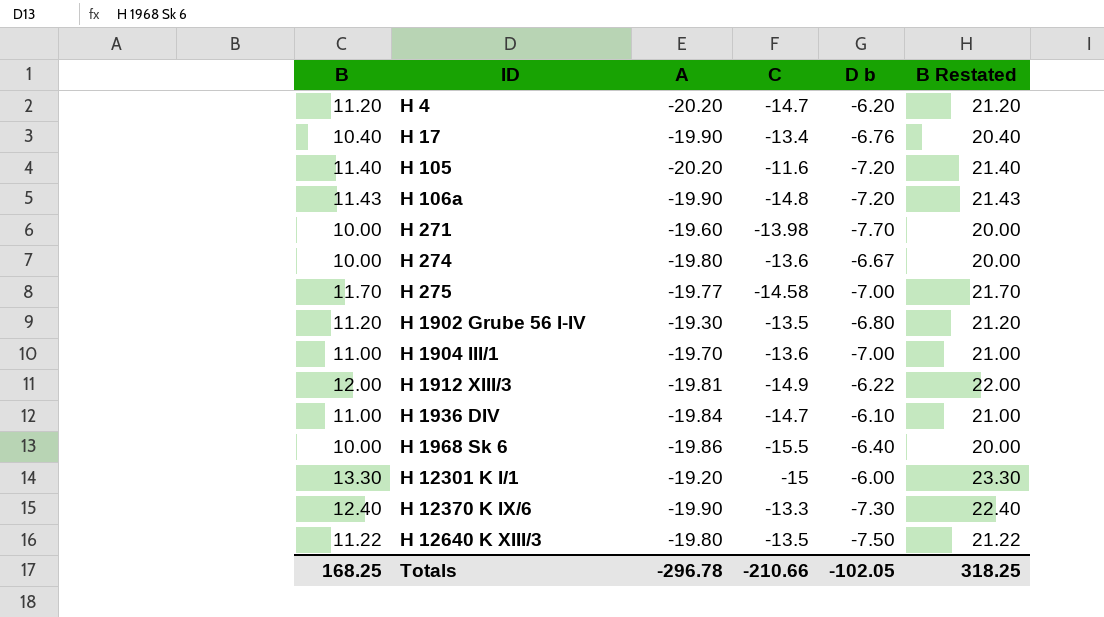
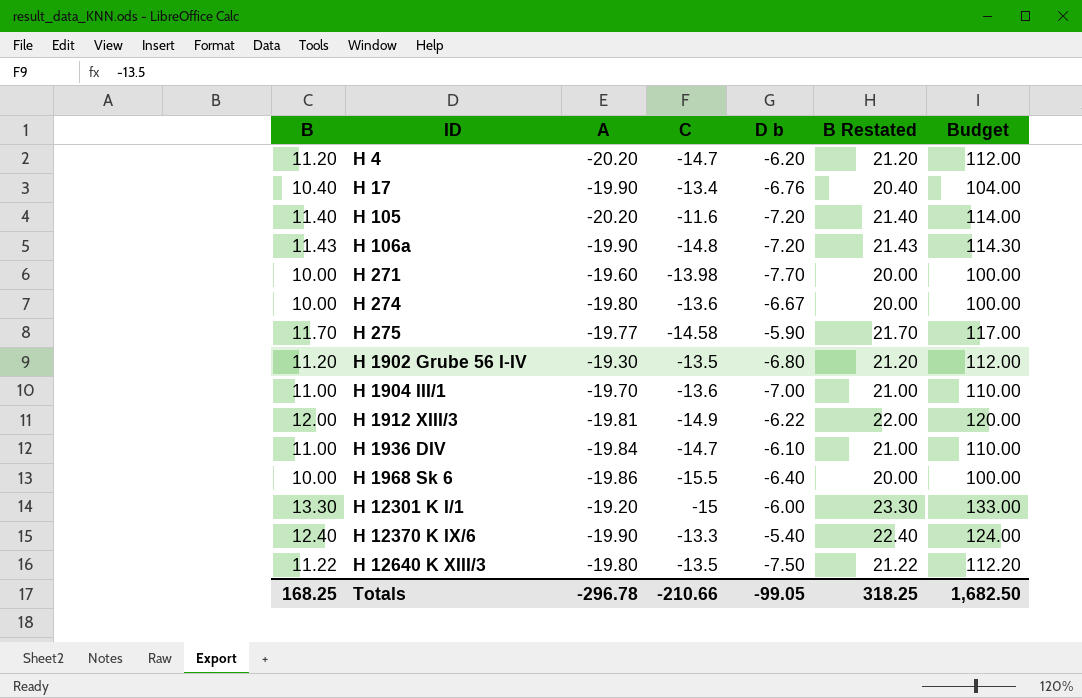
column Budget | formula: none -> [B] * 10
H 275 | D b: -7.00 -> -5.90
H 12370 K IX/6 | D b: -7.30 -> -5.40
Totals | D b: -102.05 -> -99.05

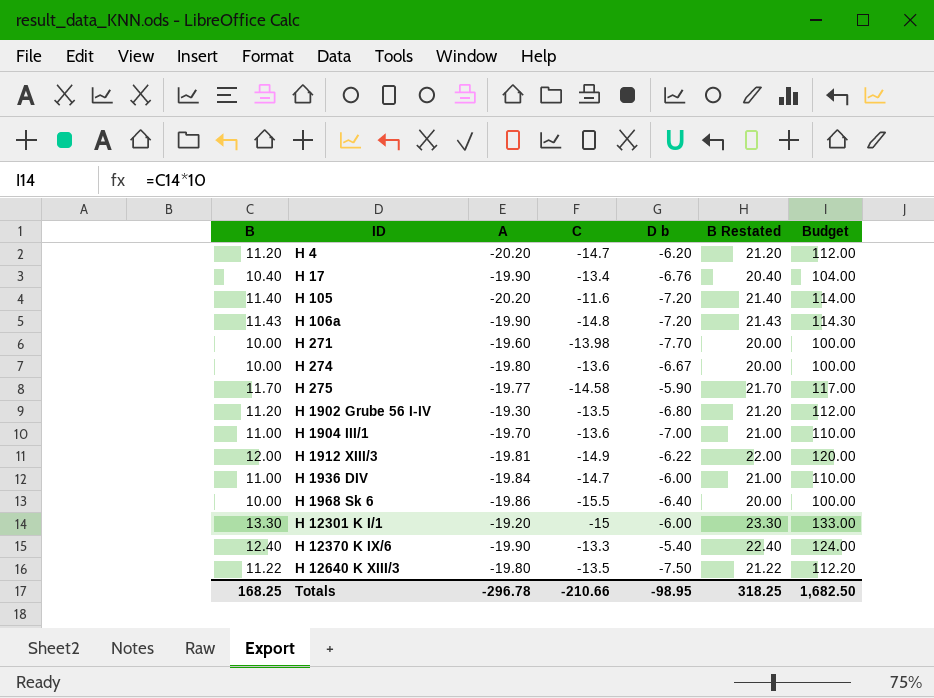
H 1936 DIV | D b: -6.10 -> -6.00
Totals | D b: -99.05 -> -98.95

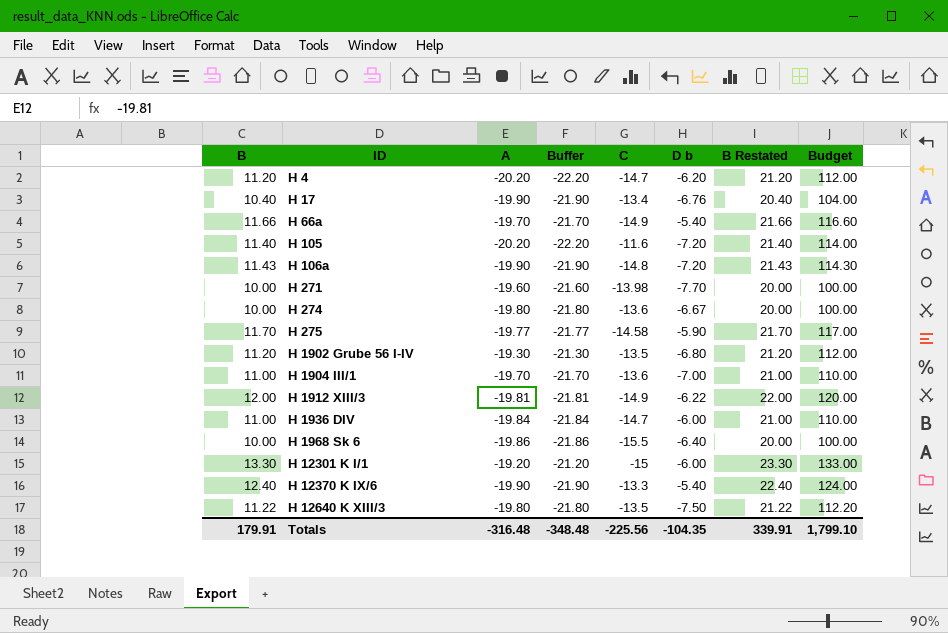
column Buffer | formula: none -> [A] - 2
row H 66a: none -> 11.66 | -19.70 | -21.70 | -14.9 | -5.40 | 21.66 | 116.60
Totals | B: 168.25 -> 179.91
Totals | A: -296.78 -> -316.48
Totals | C: -210.66 -> -225.56
Totals | D b: -98.95 -> -104.35
Totals | B Restated: 318.25 -> 339.91
Totals | Budget: 1,682.50 -> 1,799.10

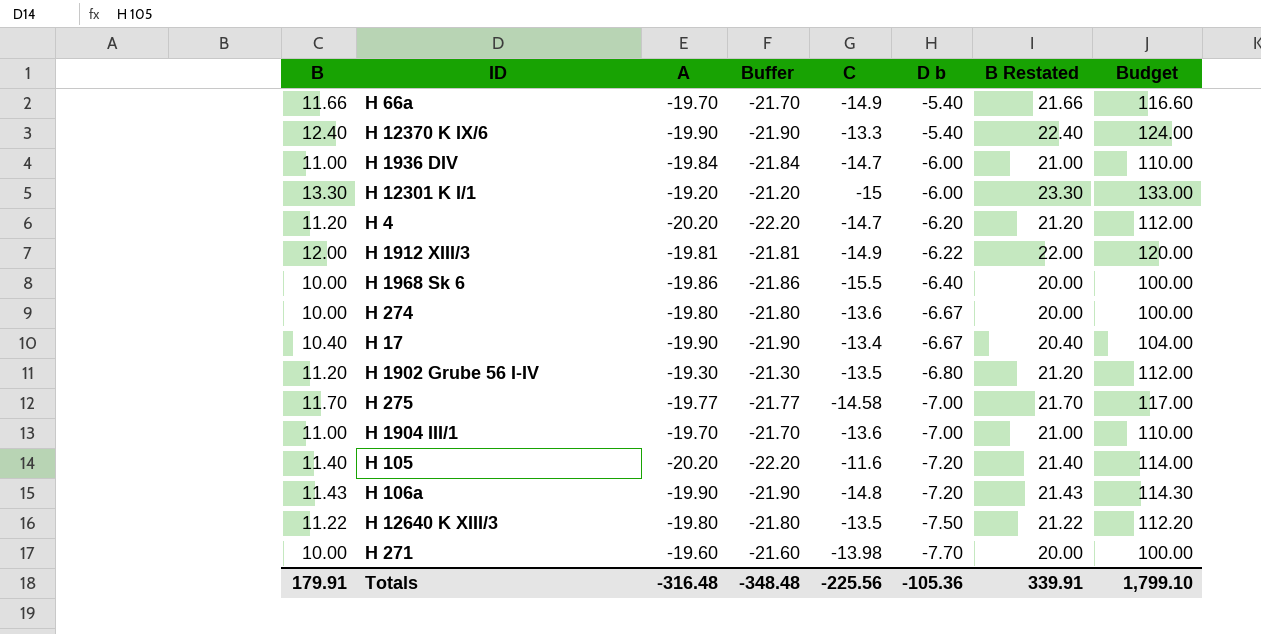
row order: ID ascending -> D b descending
H 17 | D b: -6.76 -> -6.67
H 275 | D b: -5.90 -> -7.00
Totals | D b: -104.35 -> -105.36

